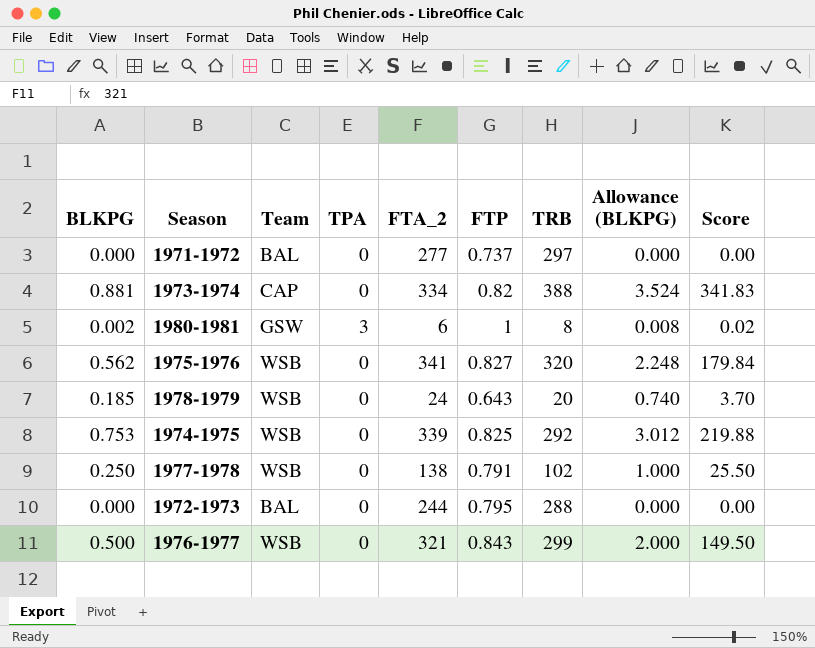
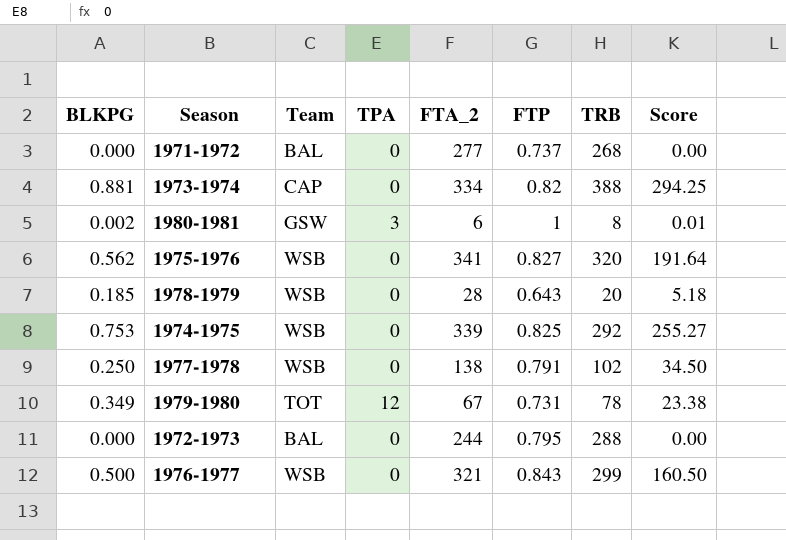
column Allowance (BLKPG) | formula: [BLKPG] * 4 -> none
column Score | formula: [BLKPG] * [TRB] -> [BLKPG] * [FTA_2]
1971-1972 | TRB: 297 -> 268
1978-1979 | FTA_2: 24 -> 28
row 1979-1980: none -> 0.349 | TOT | 12 | 67 | 0.731 | 78 | 23.38

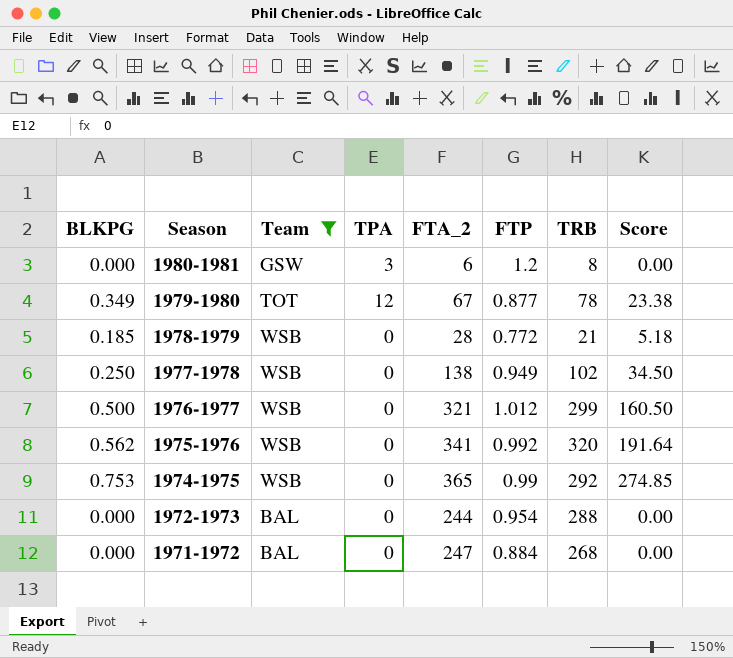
filter: none -> Team != CAP
row order: none -> Season descending
1980-1981 | BLKPG: 0.002 -> 0.000
1980-1981 | FTP: 1 -> 1.2
1980-1981 | Score: 0.01 -> 0.00
1979-1980 | FTP: 0.731 -> 0.877
1978-1979 | FTP: 0.643 -> 0.772
1978-1979 | TRB: 20 -> 21
1977-1978 | FTP: 0.791 -> 0.949
1976-1977 | FTP: 0.843 -> 1.012
1975-1976 | FTP: 0.827 -> 0.992
1974-1975 | FTA_2: 339 -> 365
1974-1975 | FTP: 0.825 -> 0.99
1974-1975 | Score: 255.27 -> 274.85
1972-1973 | FTP: 0.795 -> 0.954
1971-1972 | FTA_2: 277 -> 247
1971-1972 | FTP: 0.737 -> 0.884

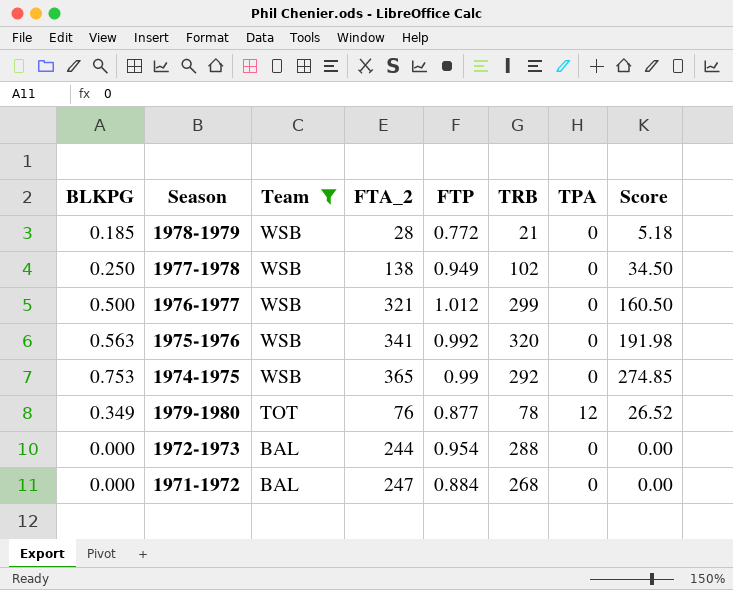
row order: Season descending -> Team descending
column TPA | position: 4 -> 7
row 1980-1981: 0.000 | GSW | 3 | 6 | 1.2 | 8 | 0.00 -> none
1975-1976 | BLKPG: 0.562 -> 0.563
1975-1976 | Score: 191.64 -> 191.98
1979-1980 | FTA_2: 67 -> 76
1979-1980 | Score: 23.38 -> 26.52

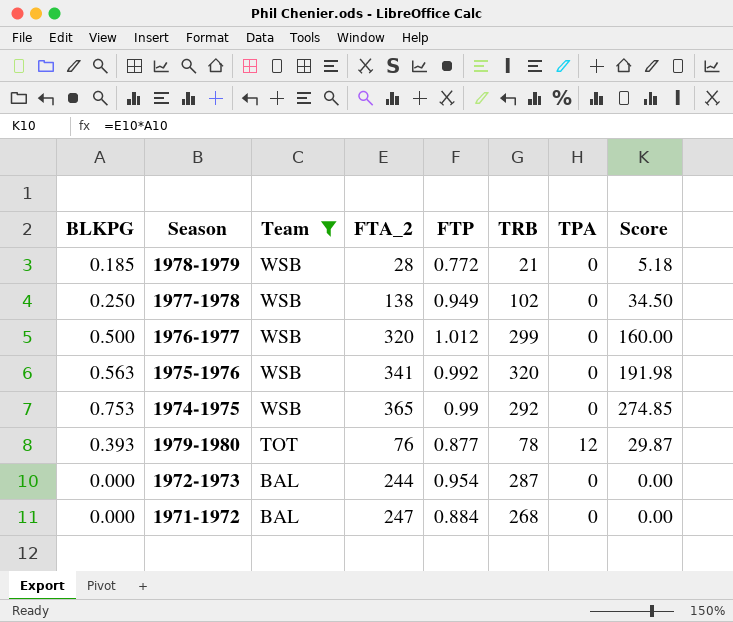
1976-1977 | FTA_2: 321 -> 320
1976-1977 | Score: 160.50 -> 160.00
1979-1980 | BLKPG: 0.349 -> 0.393
1979-1980 | Score: 26.52 -> 29.87
1972-1973 | TRB: 288 -> 287

